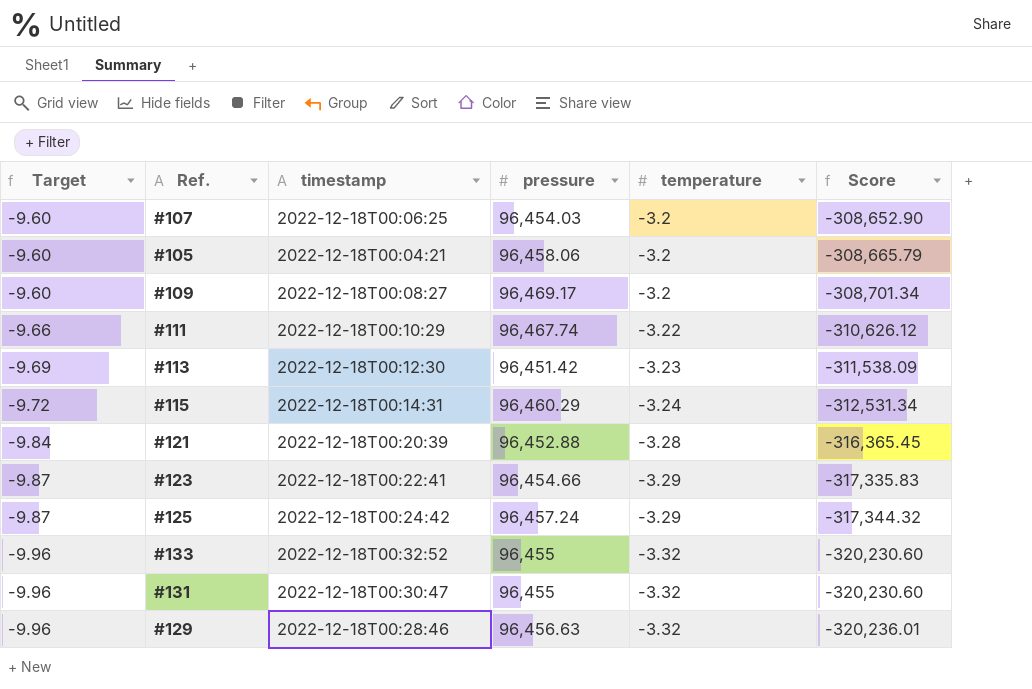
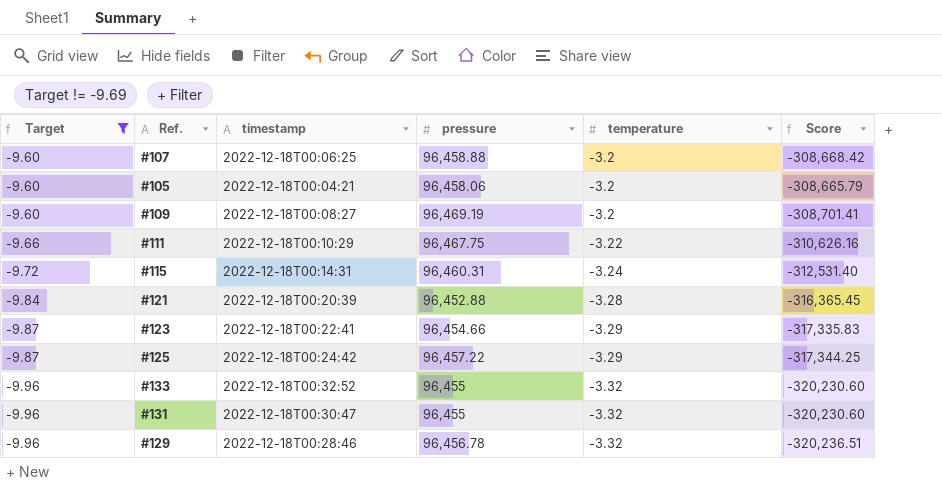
filter: none -> Target != -9.69
#107 | pressure: 96,454.03 -> 96,458.88
#107 | Score: -308,652.90 -> -308,668.42
#109 | pressure: 96,469.17 -> 96,469.19
#109 | Score: -308,701.34 -> -308,701.41
#111 | pressure: 96,467.74 -> 96,467.75
#111 | Score: -310,626.12 -> -310,626.16
#115 | pressure: 96,460.29 -> 96,460.31
#115 | Score: -312,531.34 -> -312,531.40
#125 | pressure: 96,457.24 -> 96,457.22
#125 | Score: -317,344.32 -> -317,344.25
#129 | pressure: 96,456.63 -> 96,456.78
#129 | Score: -320,236.01 -> -320,236.51

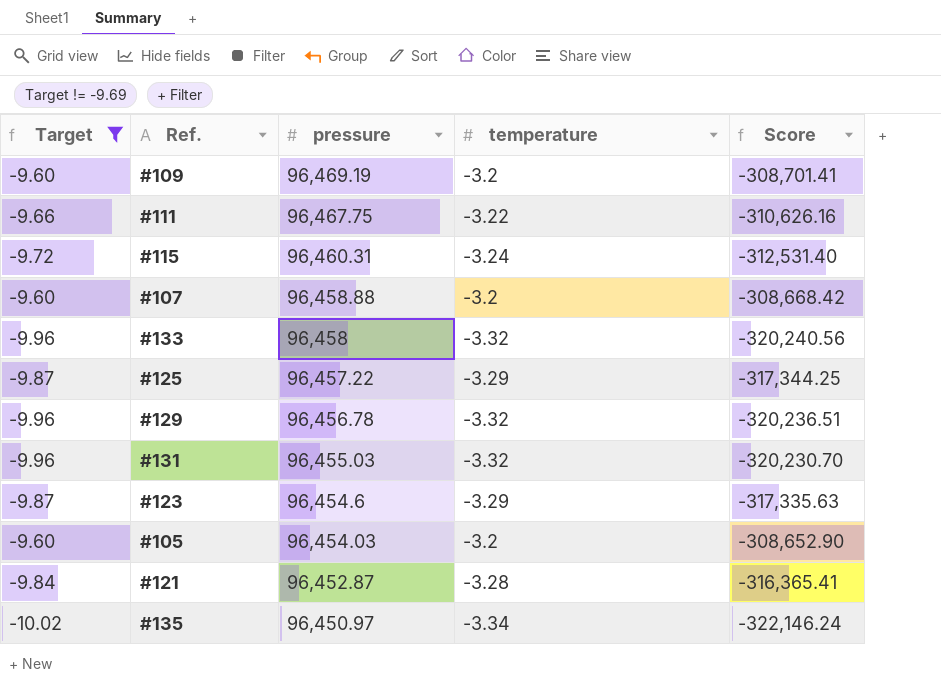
row order: Target descending -> pressure descending
column timestamp | position: 3 -> none
#133 | pressure: 96,455 -> 96,458
#133 | Score: -320,230.60 -> -320,240.56
#131 | pressure: 96,455 -> 96,455.03
#131 | Score: -320,230.60 -> -320,230.70
#123 | pressure: 96,454.66 -> 96,454.6
#123 | Score: -317,335.83 -> -317,335.63
#105 | pressure: 96,458.06 -> 96,454.03
#105 | Score: -308,665.79 -> -308,652.90
#121 | pressure: 96,452.88 -> 96,452.87
#121 | Score: -316,365.45 -> -316,365.41
row #135: none -> -10.02 | 96,450.97 | -3.34 | -322,146.24

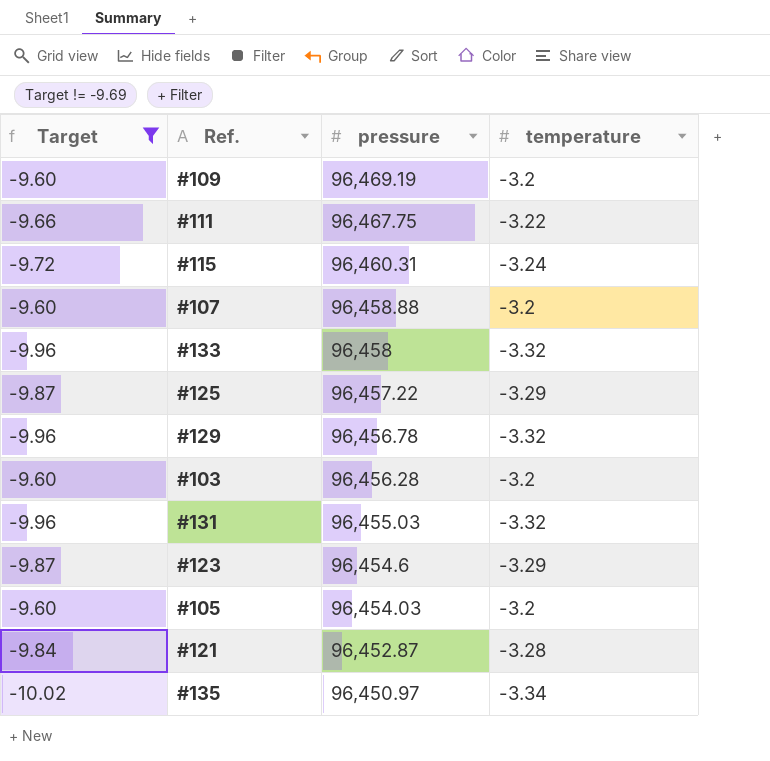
column Score | formula: [pressure] * [temperature] -> none
row #103: none -> -9.60 | 96,456.28 | -3.2

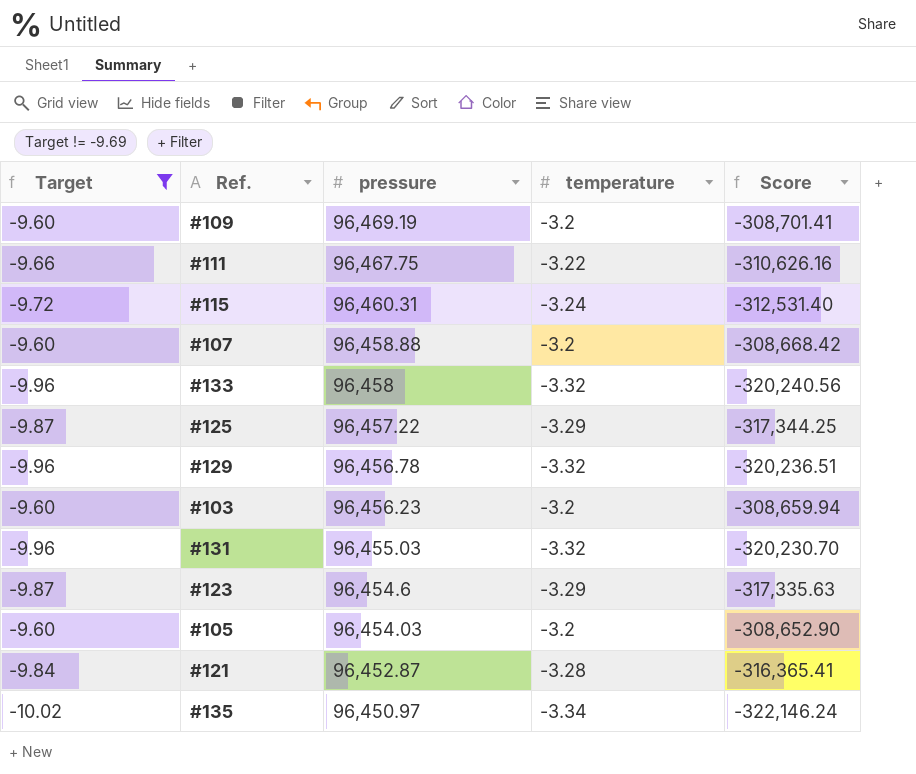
column Score | formula: none -> [pressure] * [temperature]
#103 | pressure: 96,456.28 -> 96,456.23

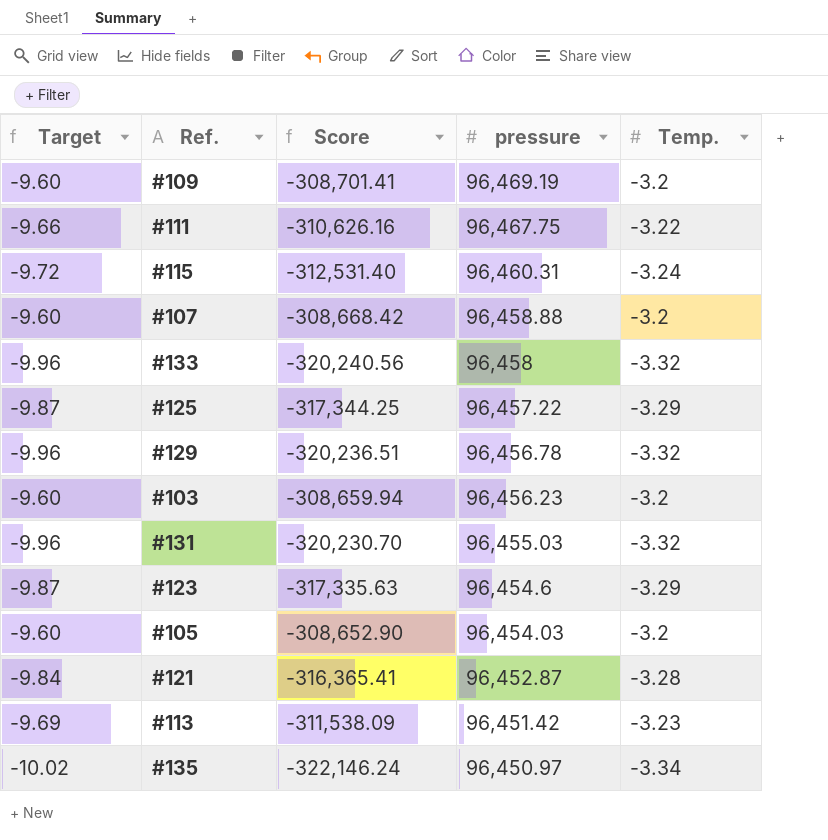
filter: Target != -9.69 -> none
column Score | position: 5 -> 3
column name: temperature -> Temp.

